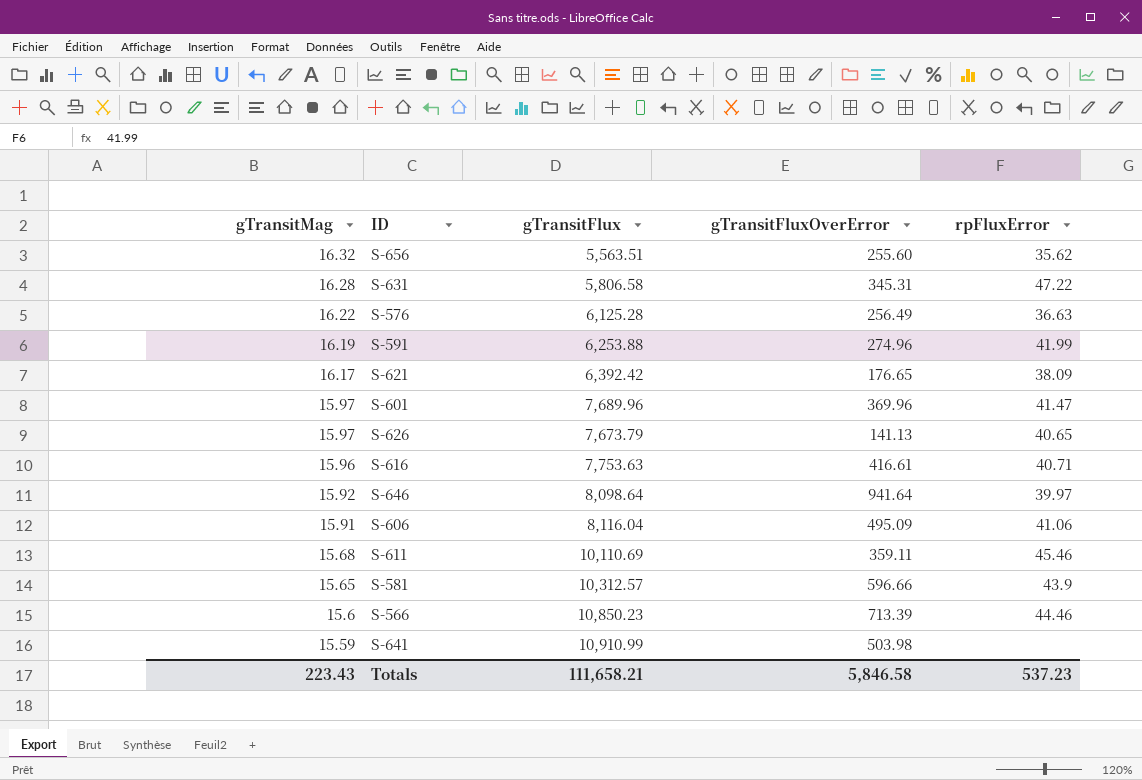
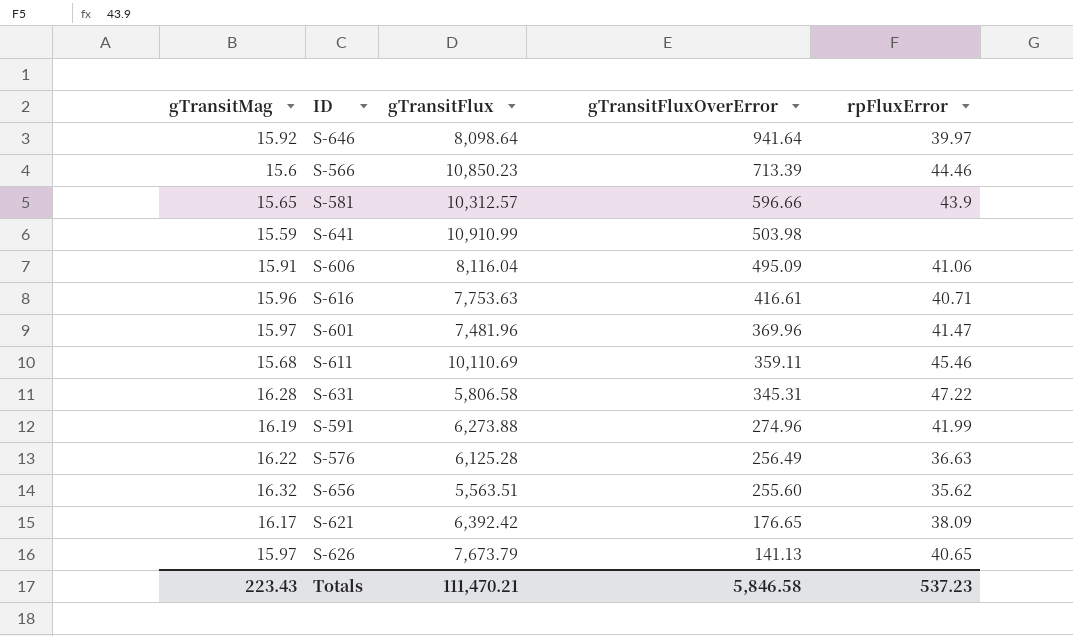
row order: gTransitMag descending -> gTransitFluxOverError descending
S-601 | gTransitFlux: 7,689.96 -> 7,481.96
S-591 | gTransitFlux: 6,253.88 -> 6,273.88
Totals | gTransitFlux: 111,658.21 -> 111,470.21

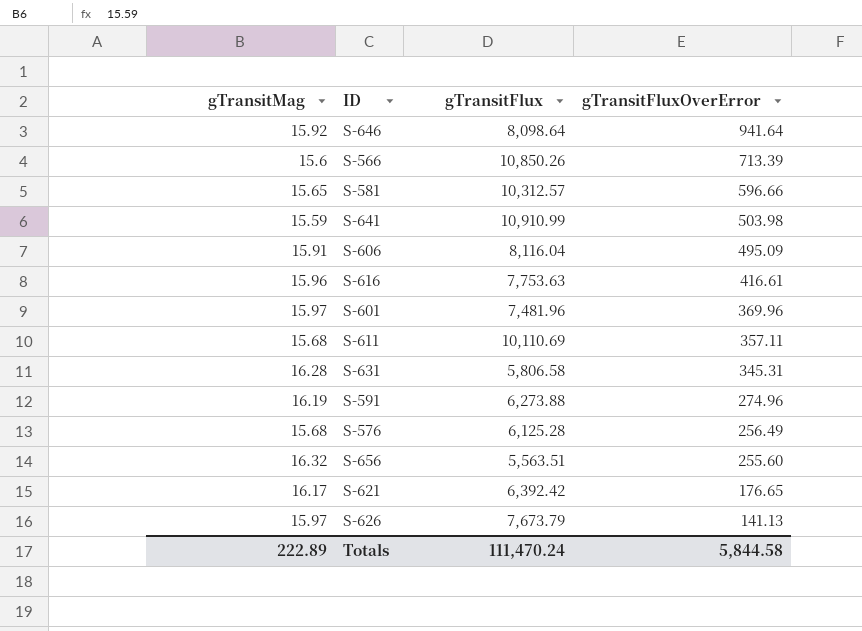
column rpFluxError | position: 5 -> none
S-566 | gTransitFlux: 10,850.23 -> 10,850.26
S-611 | gTransitFluxOverError: 359.11 -> 357.11
S-576 | gTransitMag: 16.22 -> 15.68
Totals | gTransitMag: 223.43 -> 222.89
Totals | gTransitFlux: 111,470.21 -> 111,470.24
Totals | gTransitFluxOverError: 5,846.58 -> 5,844.58

